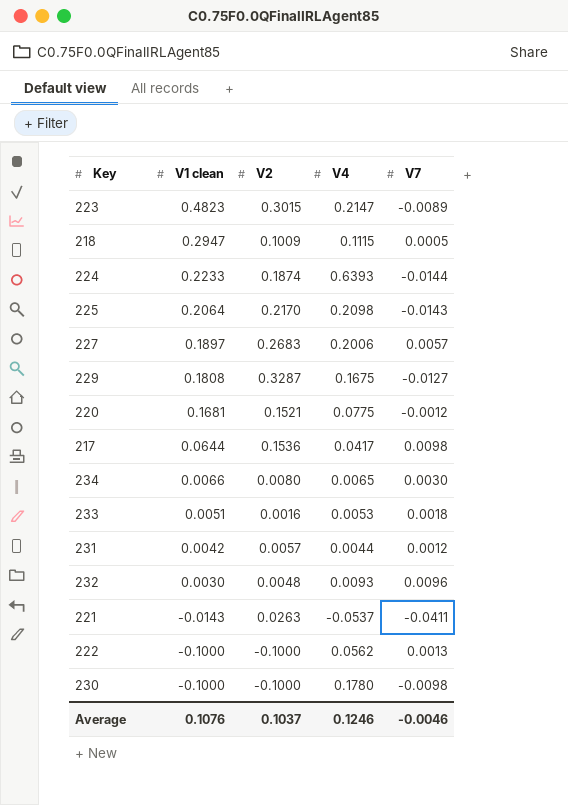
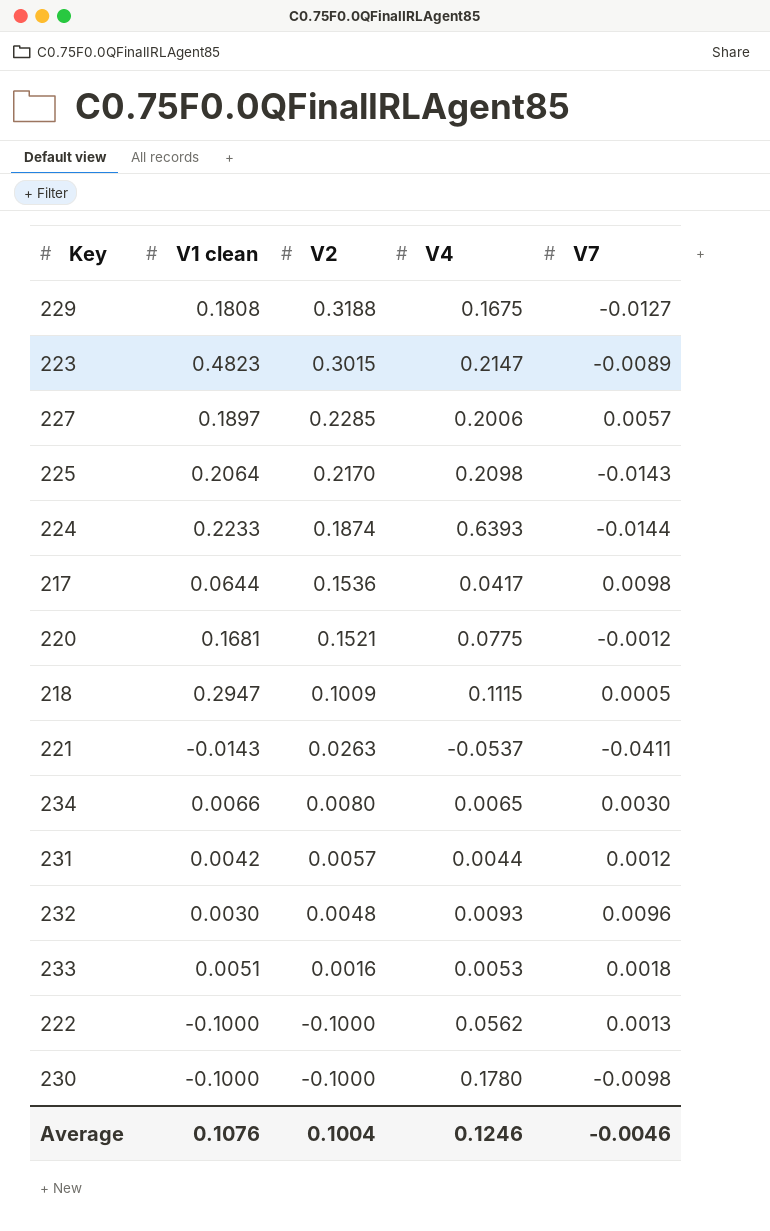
row order: V1 clean descending -> V2 descending
229 | V2: 0.3287 -> 0.3188
227 | V2: 0.2683 -> 0.2285
Average | V2: 0.1037 -> 0.1004

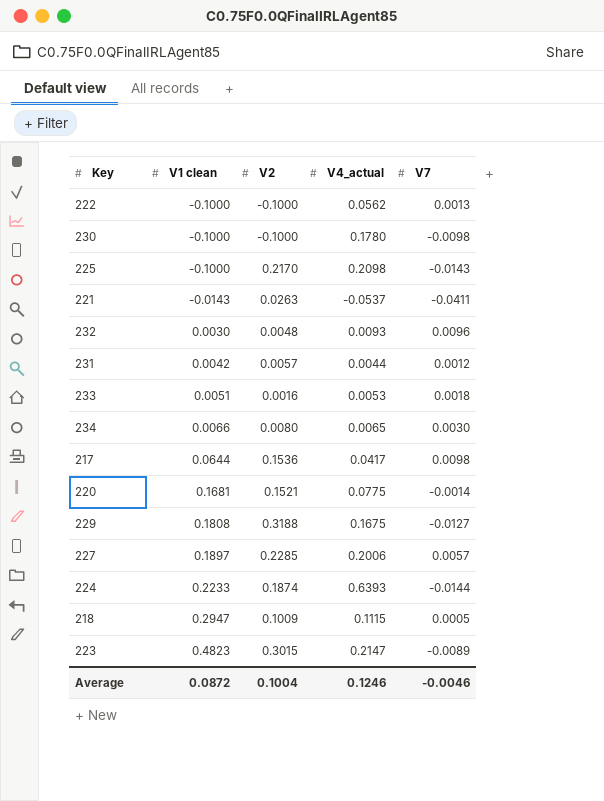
row order: V2 descending -> V1 clean ascending
column name: V4 -> V4_actual
225 | V1 clean: 0.2064 -> -0.1000
220 | V7: -0.0012 -> -0.0014
Average | V1 clean: 0.1076 -> 0.0872

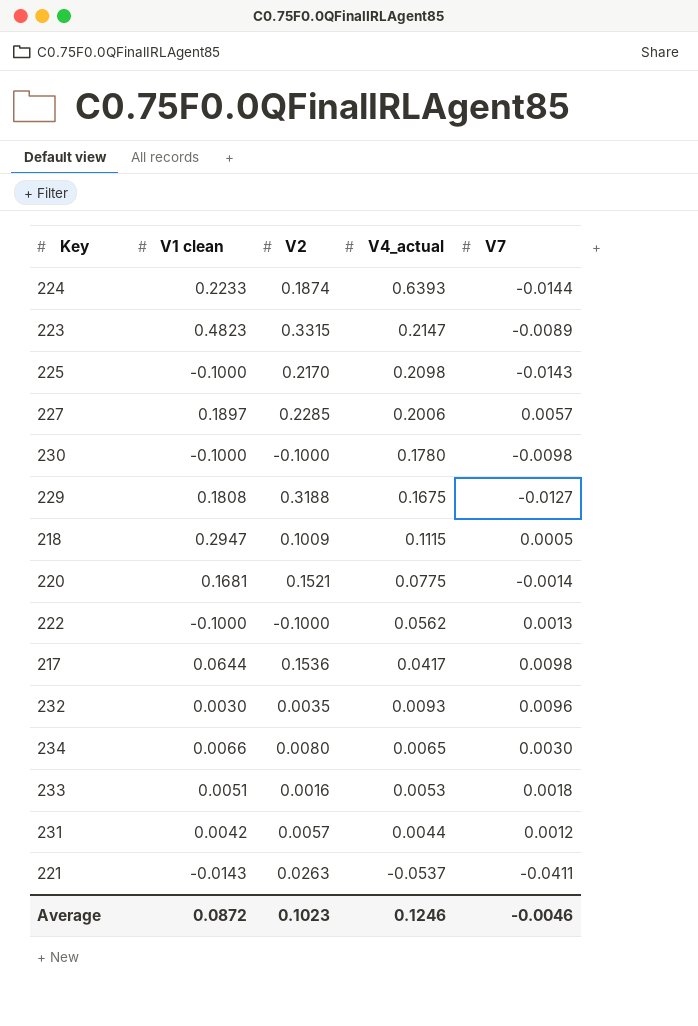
row order: V1 clean ascending -> V4_actual descending
223 | V2: 0.3015 -> 0.3315
232 | V2: 0.0048 -> 0.0035
Average | V2: 0.1004 -> 0.1023

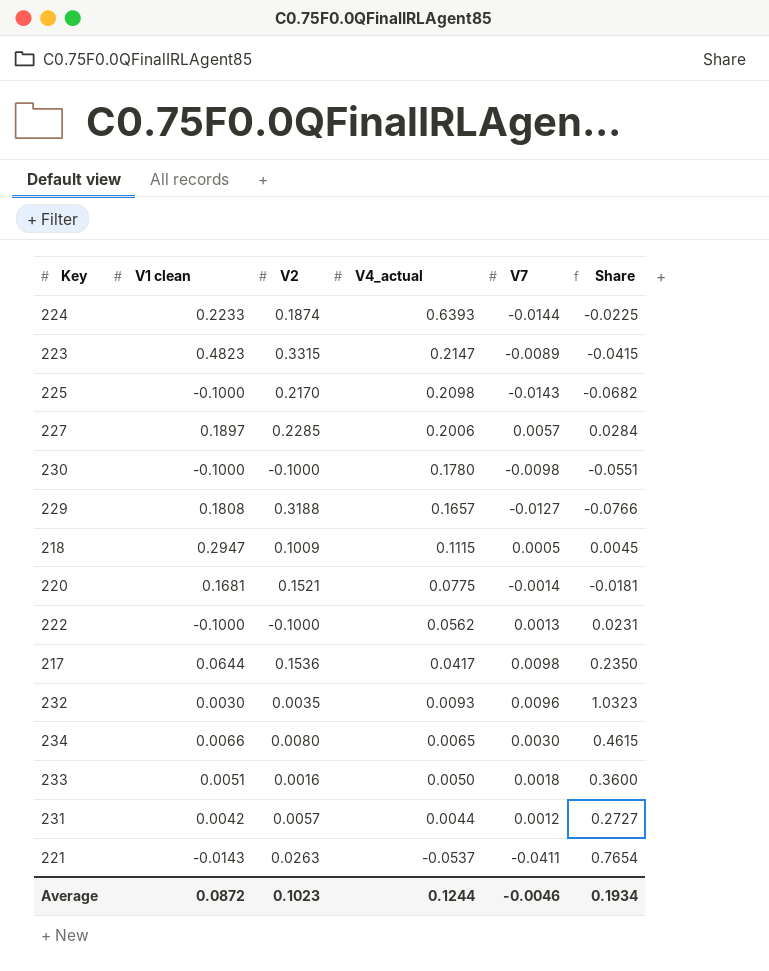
column Share | formula: none -> [V7] / [V4_actual]
229 | V4_actual: 0.1675 -> 0.1657
233 | V4_actual: 0.0053 -> 0.0050
Average | V4_actual: 0.1246 -> 0.1244

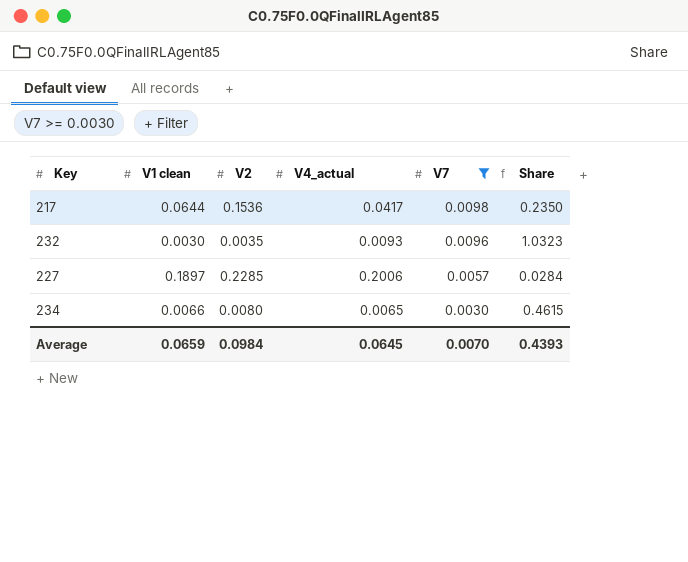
filter: none -> V7 >= 0.0030
row order: V4_actual descending -> V7 descending
Average | V1 clean: 0.0872 -> 0.0659
Average | V2: 0.1023 -> 0.0984
Average | V4_actual: 0.1244 -> 0.0645
Average | V7: -0.0046 -> 0.0070
Average | Share: 0.1934 -> 0.4393

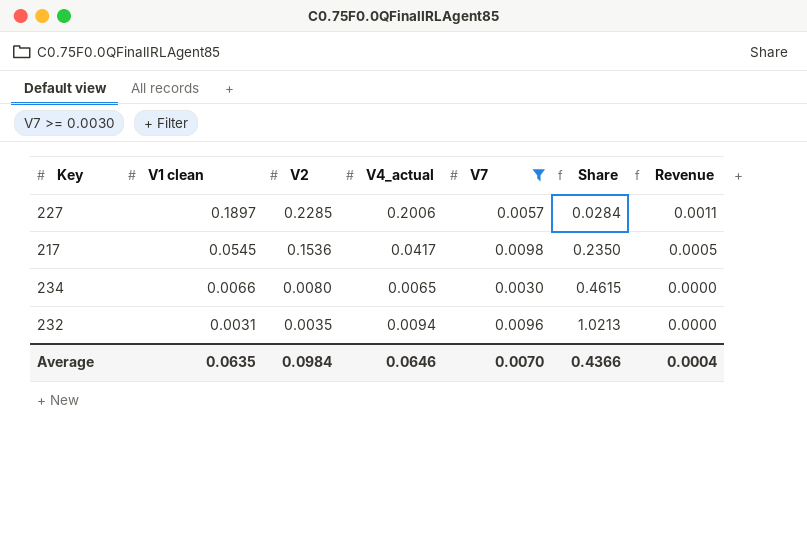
row order: V7 descending -> V1 clean descending
column Revenue | formula: none -> [V1 clean] * [V7]
217 | V1 clean: 0.0644 -> 0.0545
232 | V1 clean: 0.0030 -> 0.0031
232 | V4_actual: 0.0093 -> 0.0094
232 | Share: 1.0323 -> 1.0213
Average | V1 clean: 0.0659 -> 0.0635
Average | V4_actual: 0.0645 -> 0.0646
Average | Share: 0.4393 -> 0.4366

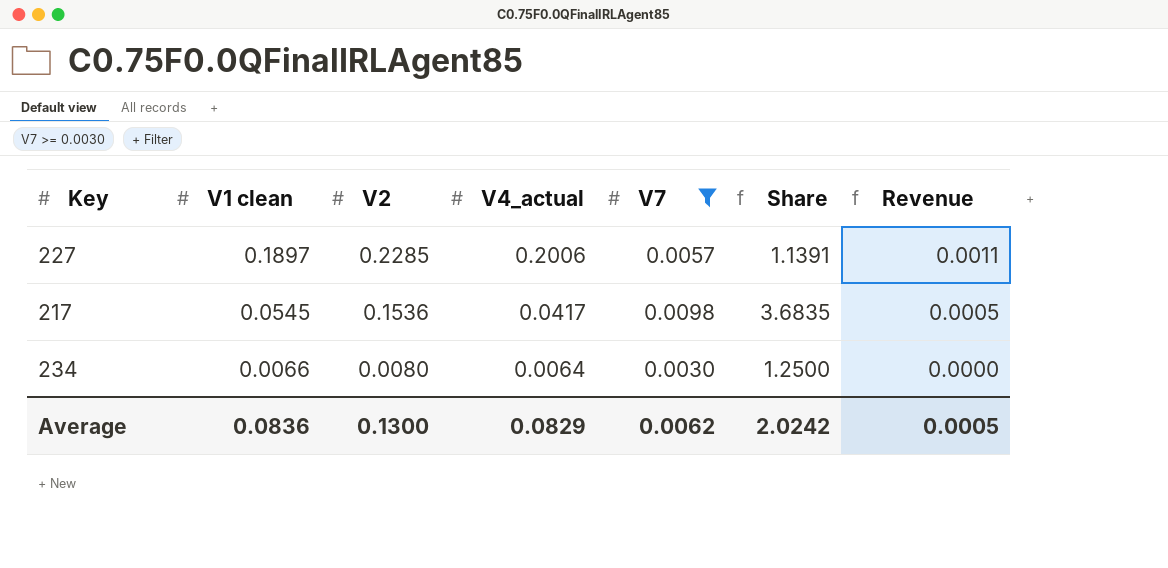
column Share | formula: [V7] / [V4_actual] -> [V2] / [V4_actual]
row 232: 0.0031 | 0.0035 | 0.0094 | 0.0096 | 1.0213 | 0.0000 -> none
234 | V4_actual: 0.0065 -> 0.0064
Average | V1 clean: 0.0635 -> 0.0836
Average | V2: 0.0984 -> 0.1300
Average | V4_actual: 0.0646 -> 0.0829
Average | V7: 0.0070 -> 0.0062
Average | Share: 0.4366 -> 2.0242
Average | Revenue: 0.0004 -> 0.0005

